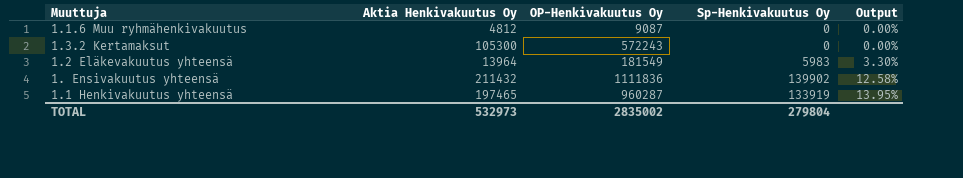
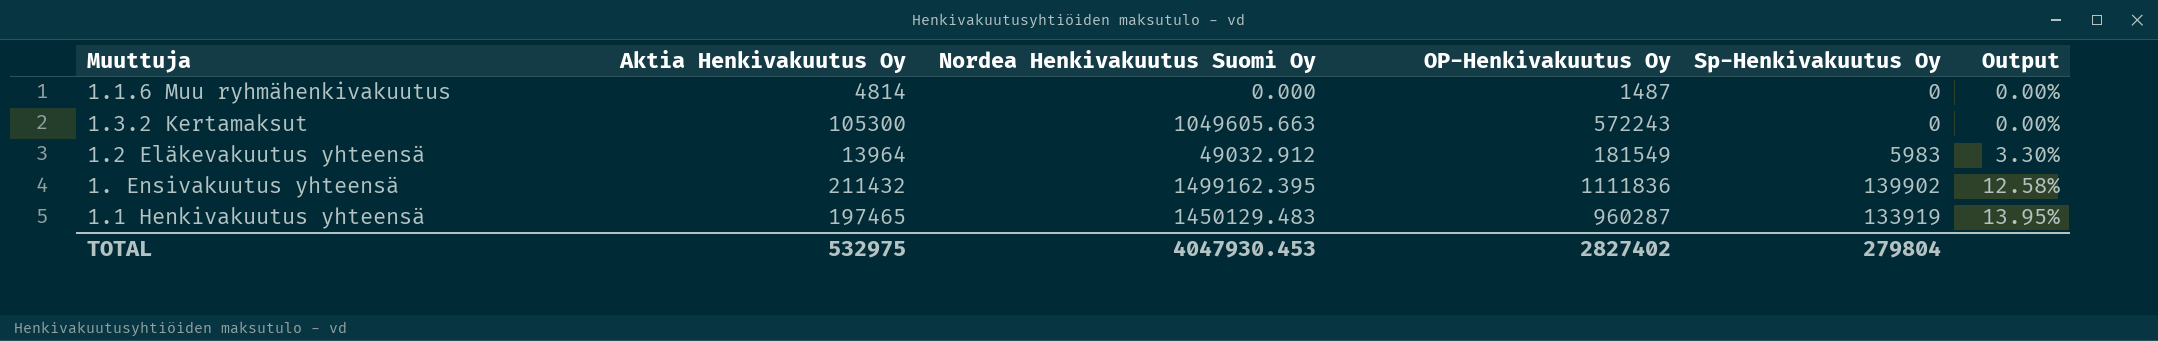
column Nordea Henkivakuutus Suomi Oy | position: none -> 3
1.1.6 Muu ryhmähenkivakuutus | Aktia Henkivakuutus Oy: 4812 -> 4814
1.1.6 Muu ryhmähenkivakuutus | OP-Henkivakuutus Oy: 9087 -> 1487
TOTAL | Aktia Henkivakuutus Oy: 532973 -> 532975
TOTAL | OP-Henkivakuutus Oy: 2835002 -> 2827402

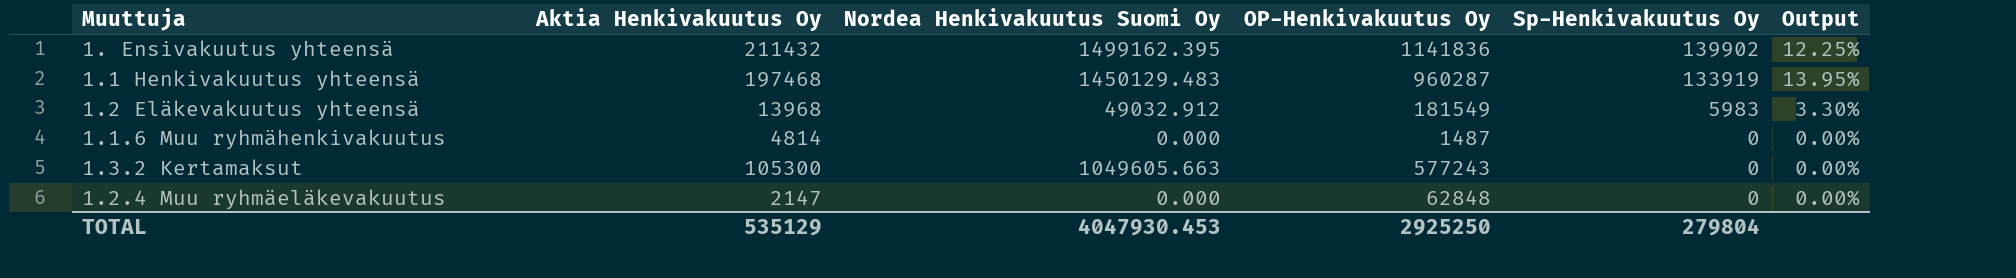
row order: Output ascending -> Sp-Henkivakuutus Oy descending
1. Ensivakuutus yhteensä | OP-Henkivakuutus Oy: 1111836 -> 1141836
1. Ensivakuutus yhteensä | Output: 12.58% -> 12.25%
1.1 Henkivakuutus yhteensä | Aktia Henkivakuutus Oy: 197465 -> 197468
1.2 Eläkevakuutus yhteensä | Aktia Henkivakuutus Oy: 13964 -> 13968
1.3.2 Kertamaksut | OP-Henkivakuutus Oy: 572243 -> 577243
row 1.2.4 Muu ryhmäeläkevakuutus: none -> 2147 | 0.000 | 62848 | 0 | 0.00%
TOTAL | Aktia Henkivakuutus Oy: 532975 -> 535129
TOTAL | OP-Henkivakuutus Oy: 2827402 -> 2925250

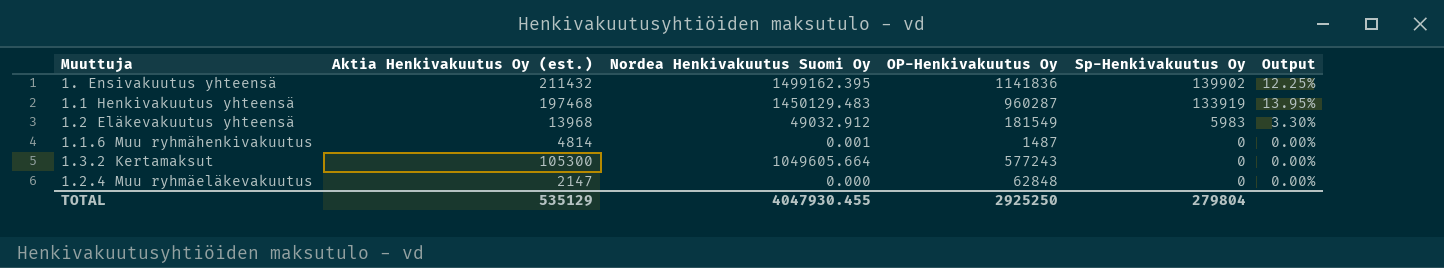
column name: Aktia Henkivakuutus Oy -> Aktia Henkivakuutus Oy (est.)
1.1.6 Muu ryhmähenkivakuutus | Nordea Henkivakuutus Suomi Oy: 0.000 -> 0.001
1.3.2 Kertamaksut | Nordea Henkivakuutus Suomi Oy: 1049605.663 -> 1049605.664
TOTAL | Nordea Henkivakuutus Suomi Oy: 4047930.453 -> 4047930.455

